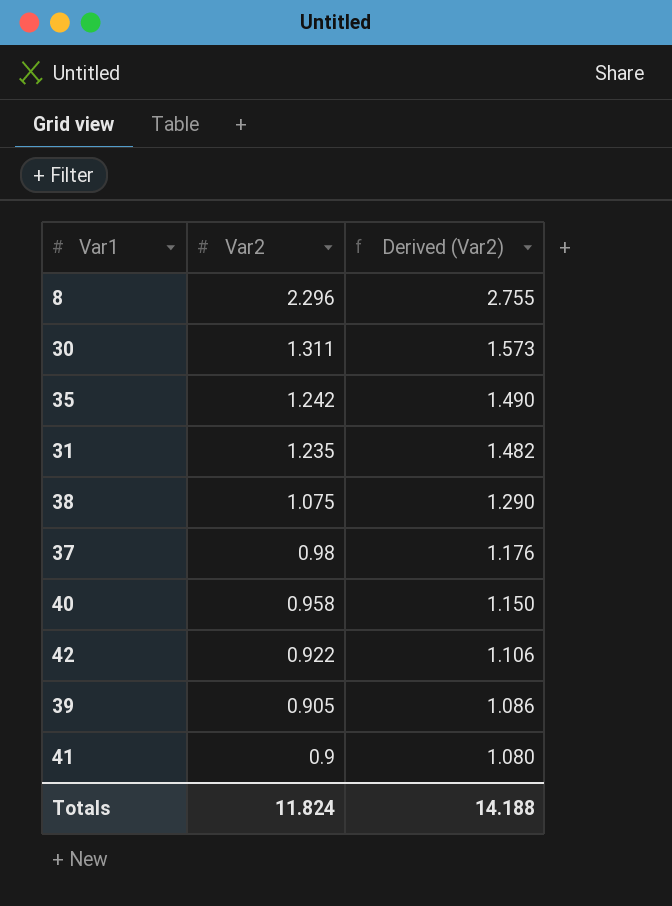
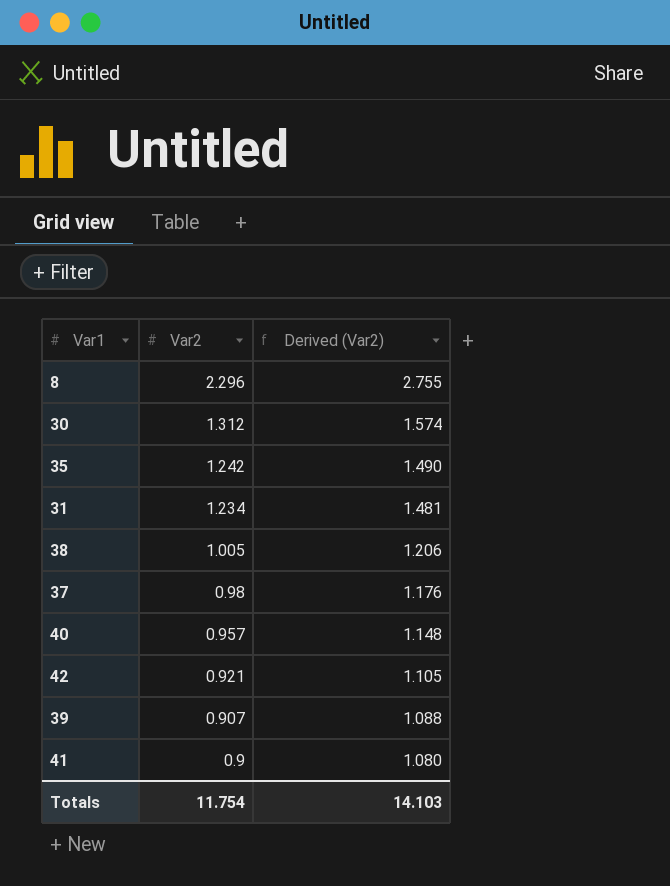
30 | Var2: 1.311 -> 1.312
30 | Derived (Var2): 1.573 -> 1.574
31 | Var2: 1.235 -> 1.234
31 | Derived (Var2): 1.482 -> 1.481
38 | Var2: 1.075 -> 1.005
38 | Derived (Var2): 1.290 -> 1.206
40 | Var2: 0.958 -> 0.957
40 | Derived (Var2): 1.150 -> 1.148
42 | Var2: 0.922 -> 0.921
42 | Derived (Var2): 1.106 -> 1.105
39 | Var2: 0.905 -> 0.907
39 | Derived (Var2): 1.086 -> 1.088
Totals | Var2: 11.824 -> 11.754
Totals | Derived (Var2): 14.188 -> 14.103

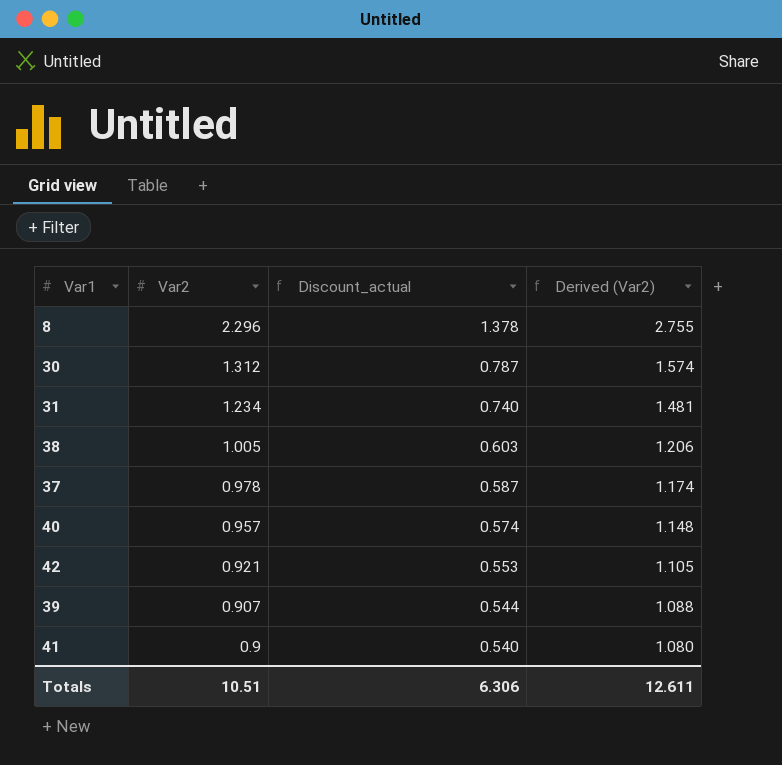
column Discount_actual | formula: none -> [Var2] * 0.6
row 35: 1.242 | 1.490 -> none
37 | Var2: 0.98 -> 0.978
37 | Derived (Var2): 1.176 -> 1.174
Totals | Var2: 11.754 -> 10.51
Totals | Derived (Var2): 14.103 -> 12.611

